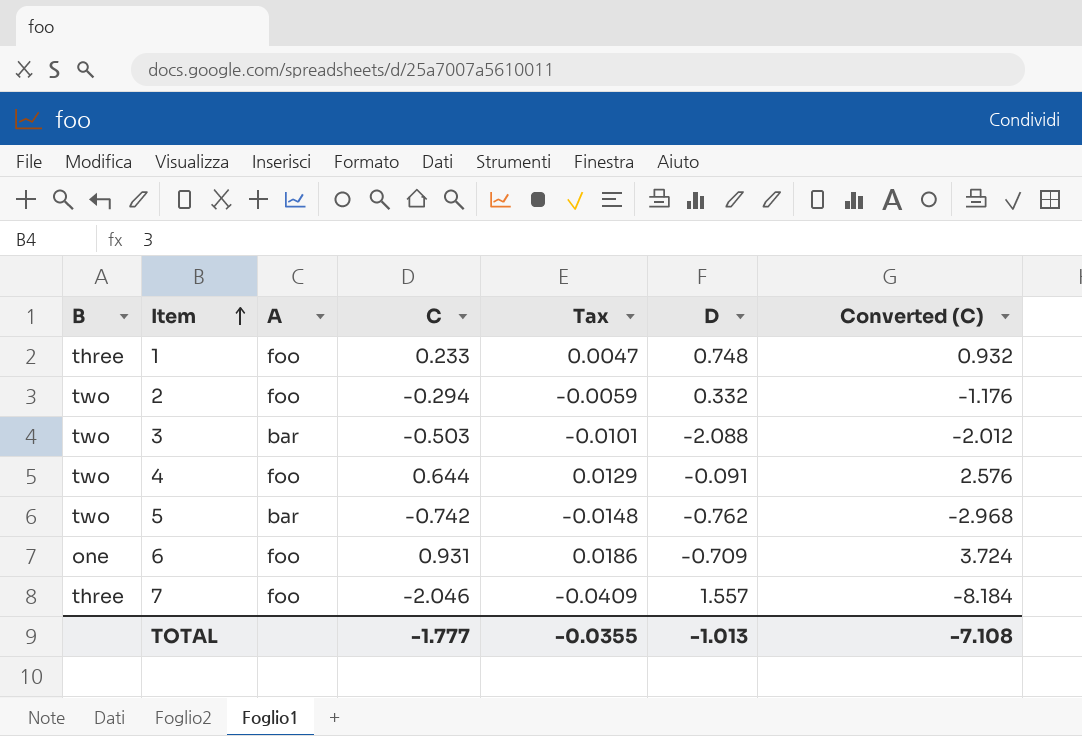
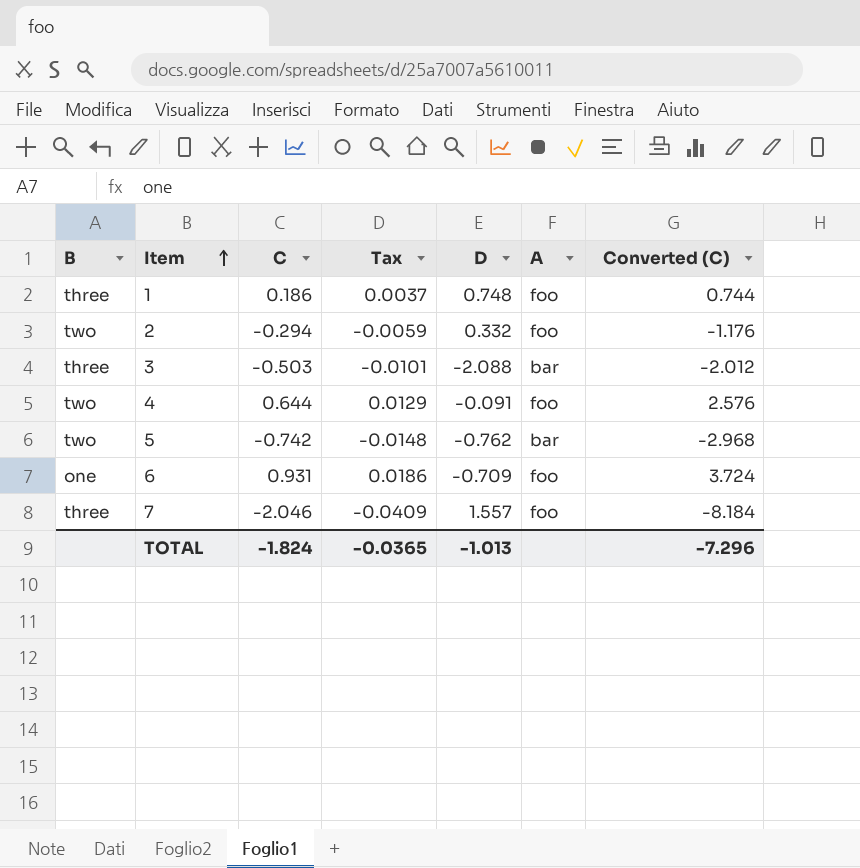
column A | position: 3 -> 6
1 | C: 0.233 -> 0.186
1 | Tax: 0.0047 -> 0.0037
1 | Converted (C): 0.932 -> 0.744
3 | B: two -> three
TOTAL | C: -1.777 -> -1.824
TOTAL | Tax: -0.0355 -> -0.0365
TOTAL | Converted (C): -7.108 -> -7.296

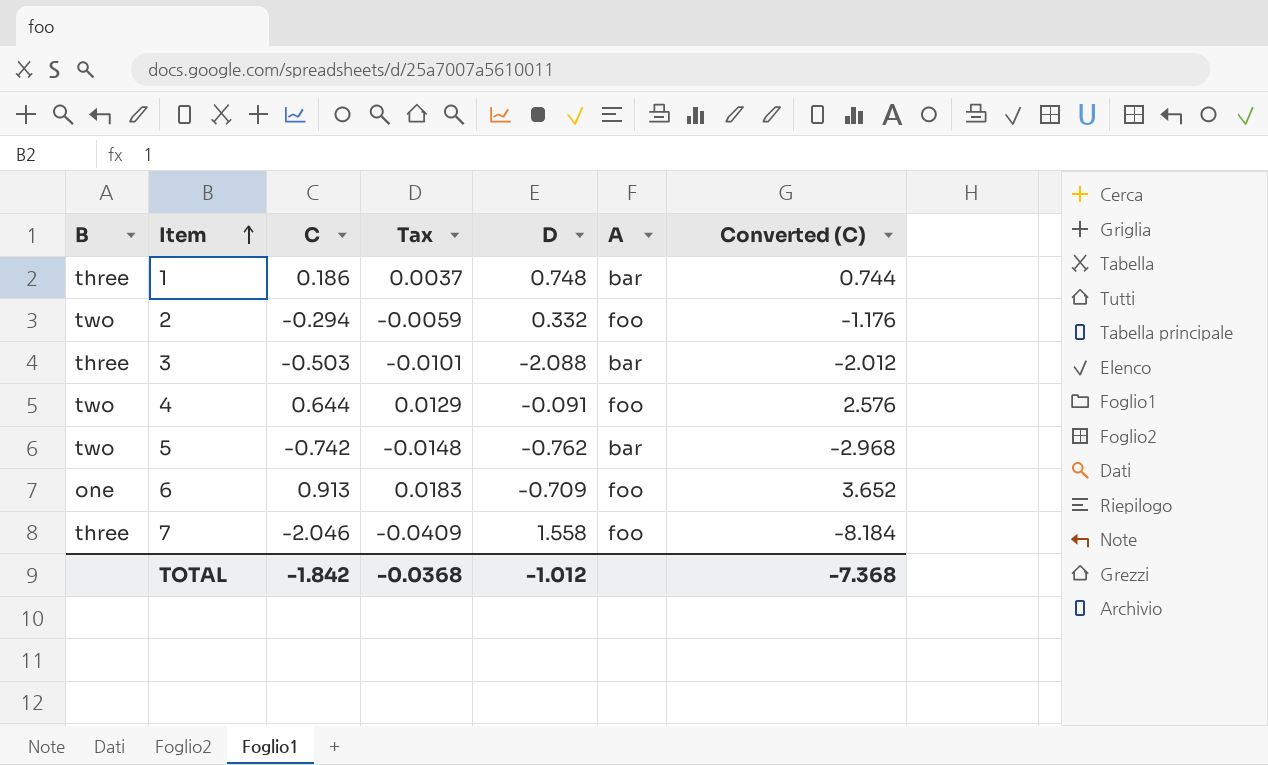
1 | A: foo -> bar
6 | C: 0.931 -> 0.913
6 | Tax: 0.0186 -> 0.0183
6 | Converted (C): 3.724 -> 3.652
7 | D: 1.557 -> 1.558
TOTAL | C: -1.824 -> -1.842
TOTAL | Tax: -0.0365 -> -0.0368
TOTAL | D: -1.013 -> -1.012
TOTAL | Converted (C): -7.296 -> -7.368

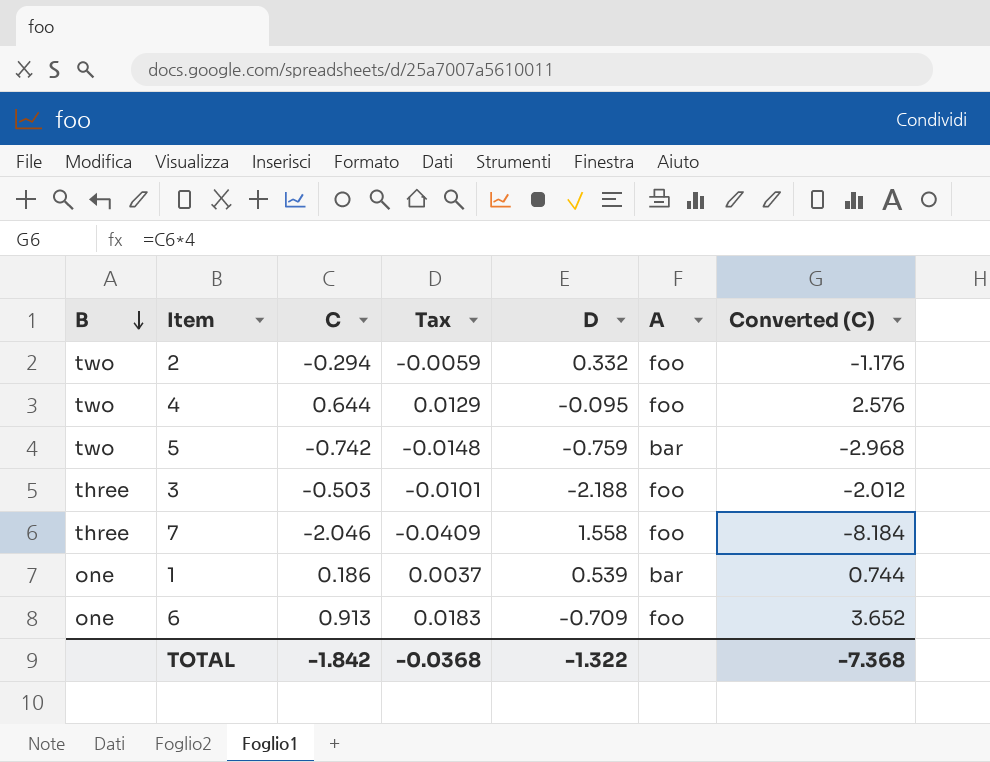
row order: Item ascending -> B descending
4 | D: -0.091 -> -0.095
5 | D: -0.762 -> -0.759
3 | D: -2.088 -> -2.188
3 | A: bar -> foo
1 | B: three -> one
1 | D: 0.748 -> 0.539
TOTAL | D: -1.012 -> -1.322

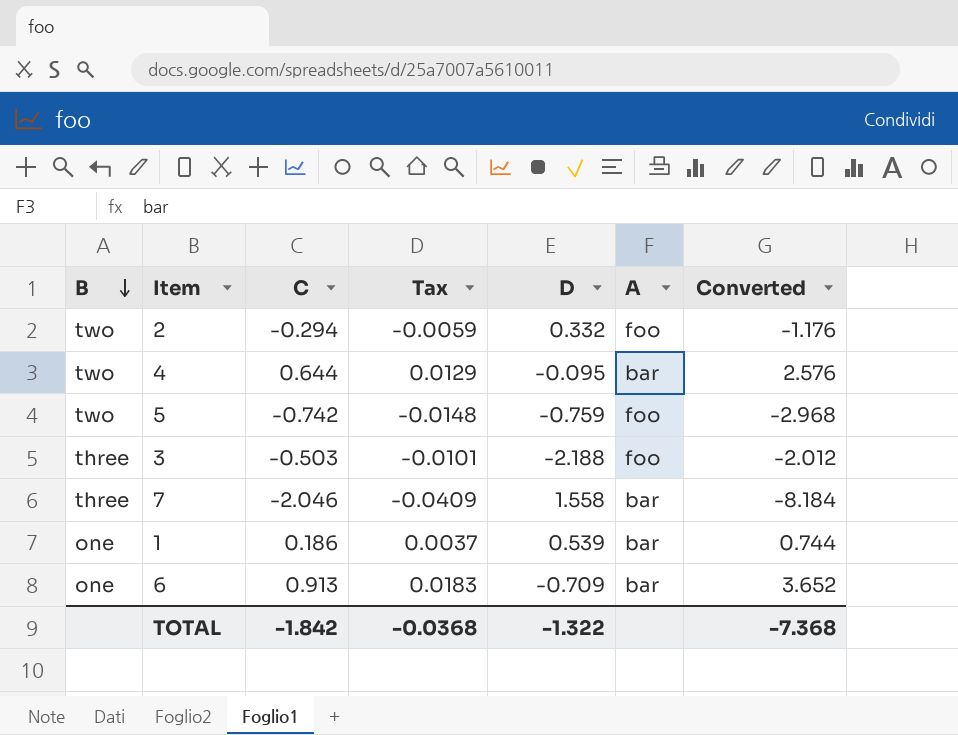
column name: Converted (C) -> Converted
4 | A: foo -> bar
5 | A: bar -> foo
7 | A: foo -> bar
6 | A: foo -> bar

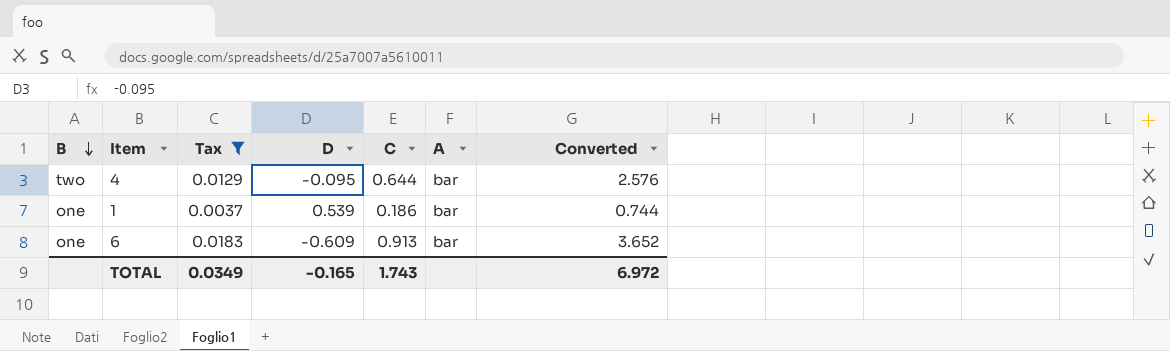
filter: none -> Tax >= 0.0037
column C | position: 3 -> 5
6 | D: -0.709 -> -0.609
TOTAL | Tax: -0.0368 -> 0.0349
TOTAL | D: -1.322 -> -0.165
TOTAL | C: -1.842 -> 1.743
TOTAL | Converted: -7.368 -> 6.972

